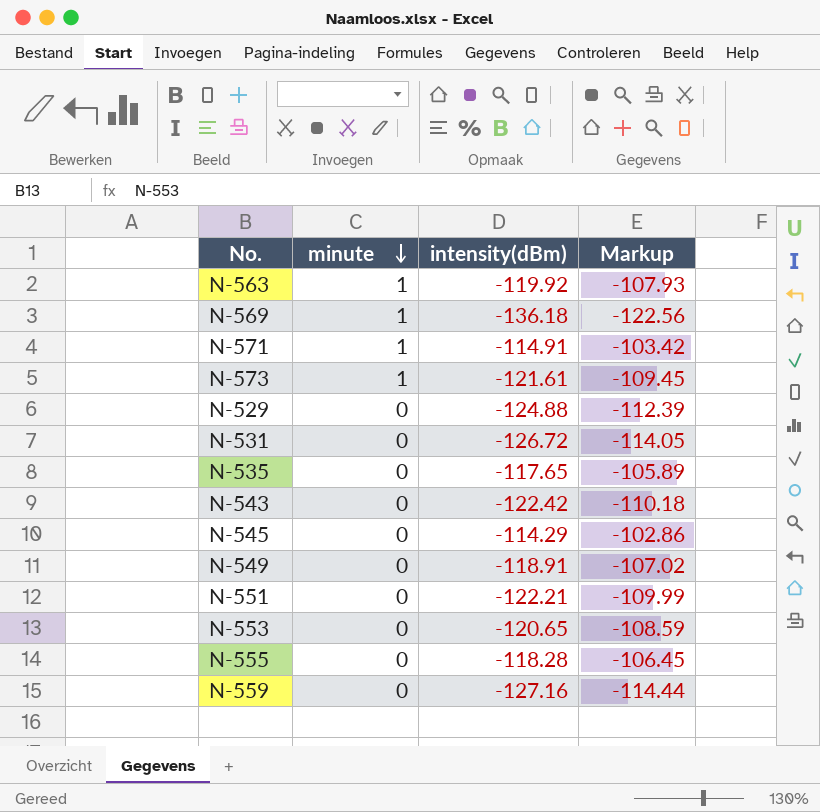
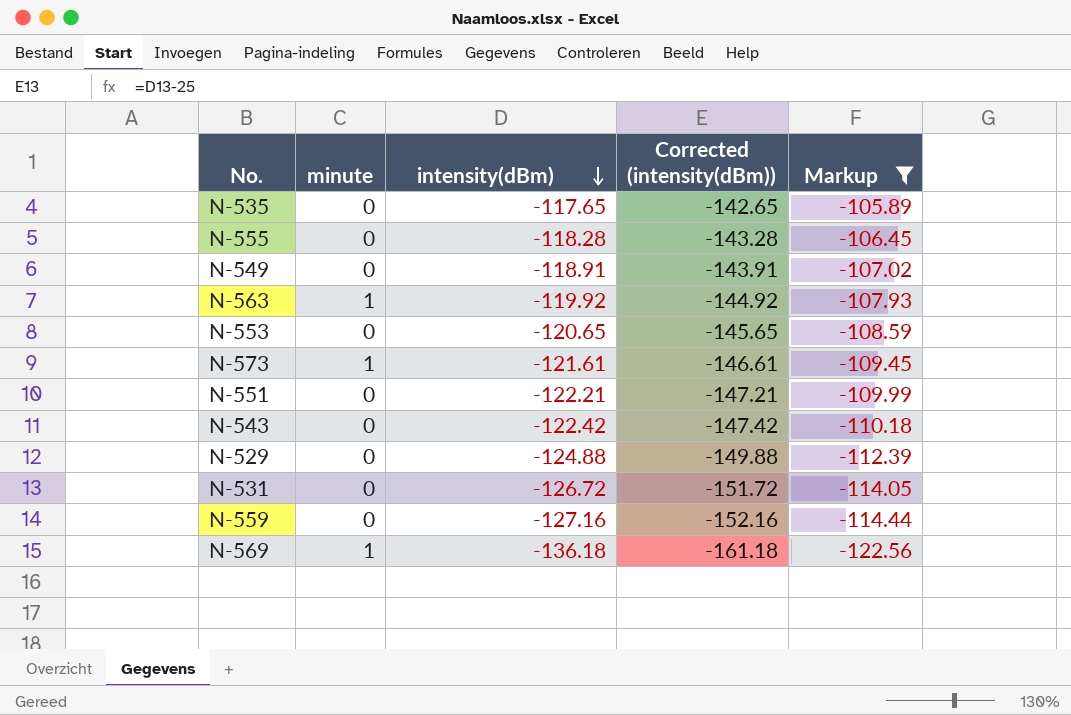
filter: none -> Markup <= -105.89
row order: minute descending -> intensity(dBm) descending
column Corrected (intensity(dBm)) | formula: none -> [intensity(dBm)] - 25

